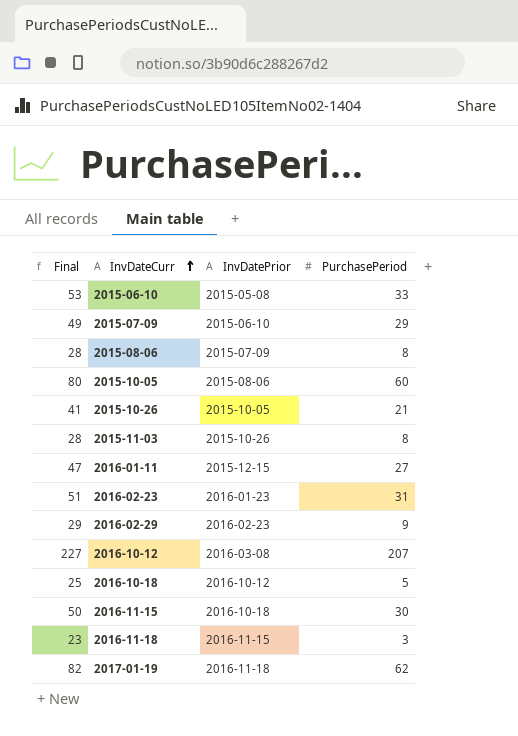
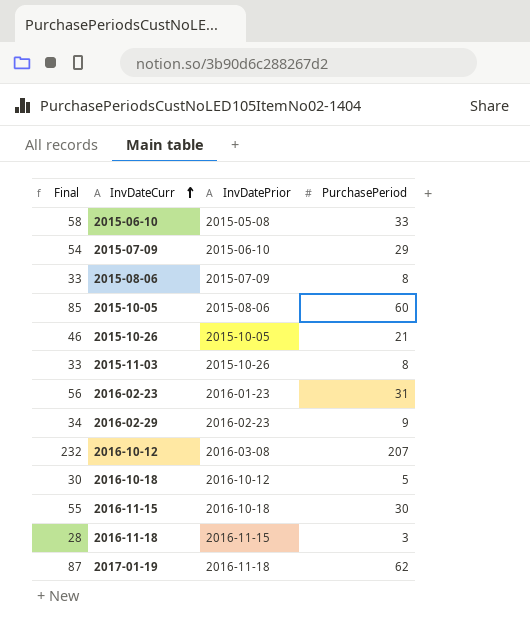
column Final | formula: [PurchasePeriod] + 20 -> [PurchasePeriod] + 25
row 2016-01-11: 47 | 2015-12-15 | 27 -> none

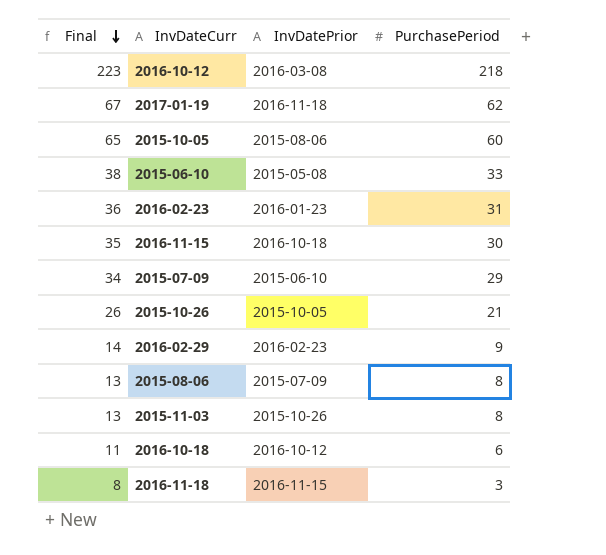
row order: InvDateCurr ascending -> Final descending
column Final | formula: [PurchasePeriod] + 25 -> [PurchasePeriod] + 5
2016-10-12 | PurchasePeriod: 207 -> 218
2016-10-18 | PurchasePeriod: 5 -> 6

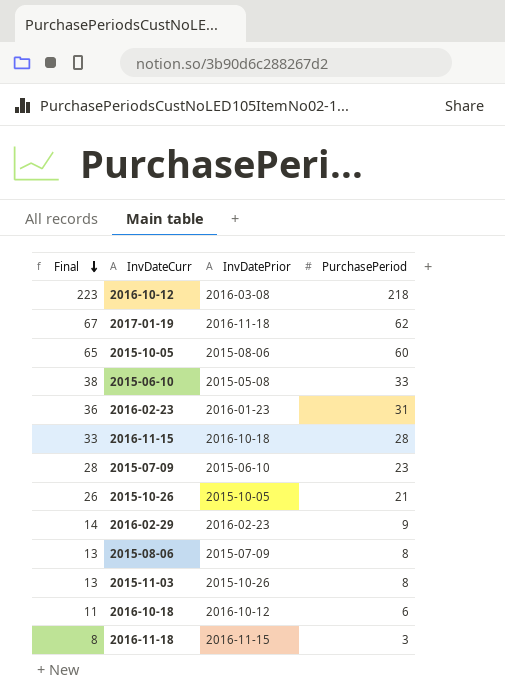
2016-11-15 | Final: 35 -> 33
2016-11-15 | PurchasePeriod: 30 -> 28
2015-07-09 | Final: 34 -> 28
2015-07-09 | PurchasePeriod: 29 -> 23

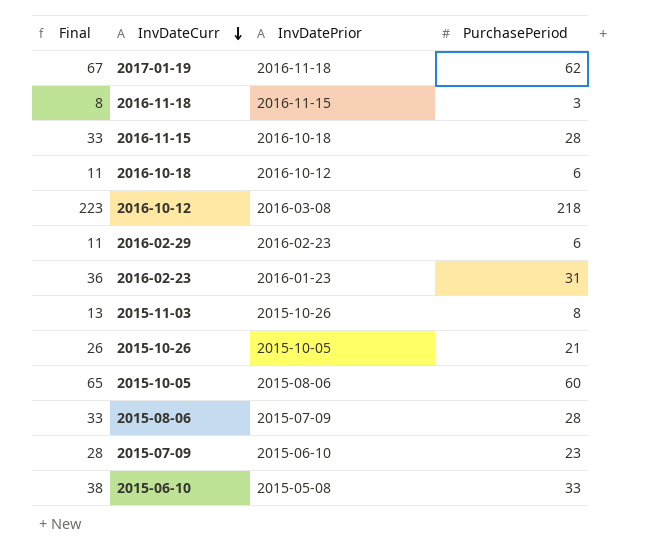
row order: Final descending -> InvDateCurr descending
2016-02-29 | Final: 14 -> 11
2016-02-29 | PurchasePeriod: 9 -> 6
2015-08-06 | Final: 13 -> 33
2015-08-06 | PurchasePeriod: 8 -> 28

